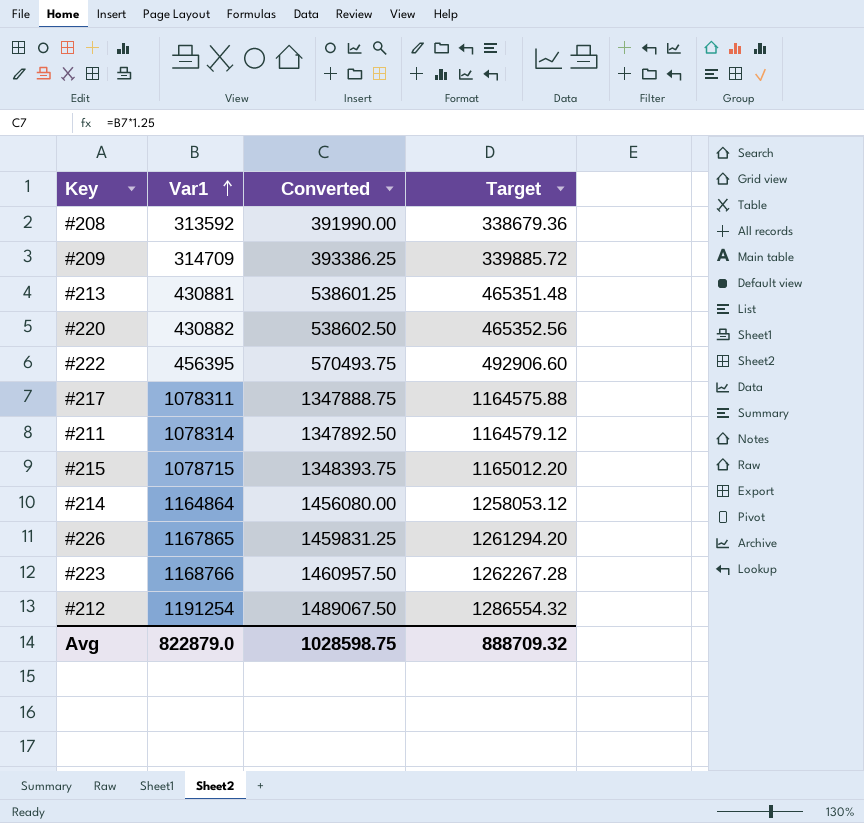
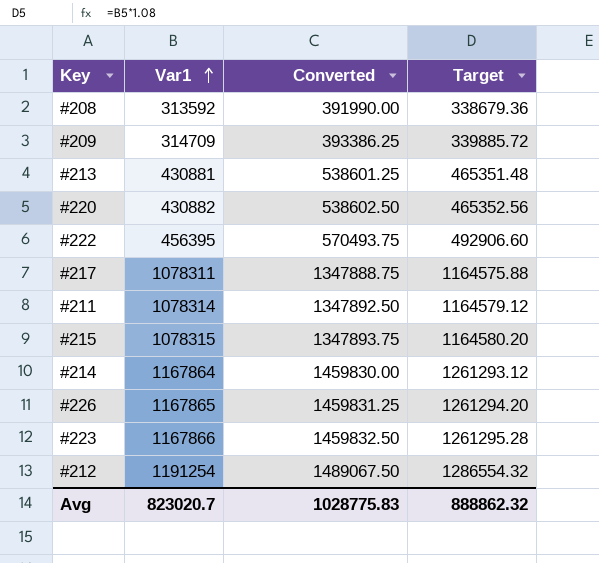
#215 | Var1: 1078715 -> 1078315
#215 | Converted: 1348393.75 -> 1347893.75
#215 | Target: 1165012.20 -> 1164580.20
#214 | Var1: 1164864 -> 1167864
#214 | Converted: 1456080.00 -> 1459830.00
#214 | Target: 1258053.12 -> 1261293.12
#223 | Var1: 1168766 -> 1167866
#223 | Converted: 1460957.50 -> 1459832.50
#223 | Target: 1262267.28 -> 1261295.28
Avg | Var1: 822879.0 -> 823020.7
Avg | Converted: 1028598.75 -> 1028775.83
Avg | Target: 888709.32 -> 888862.32

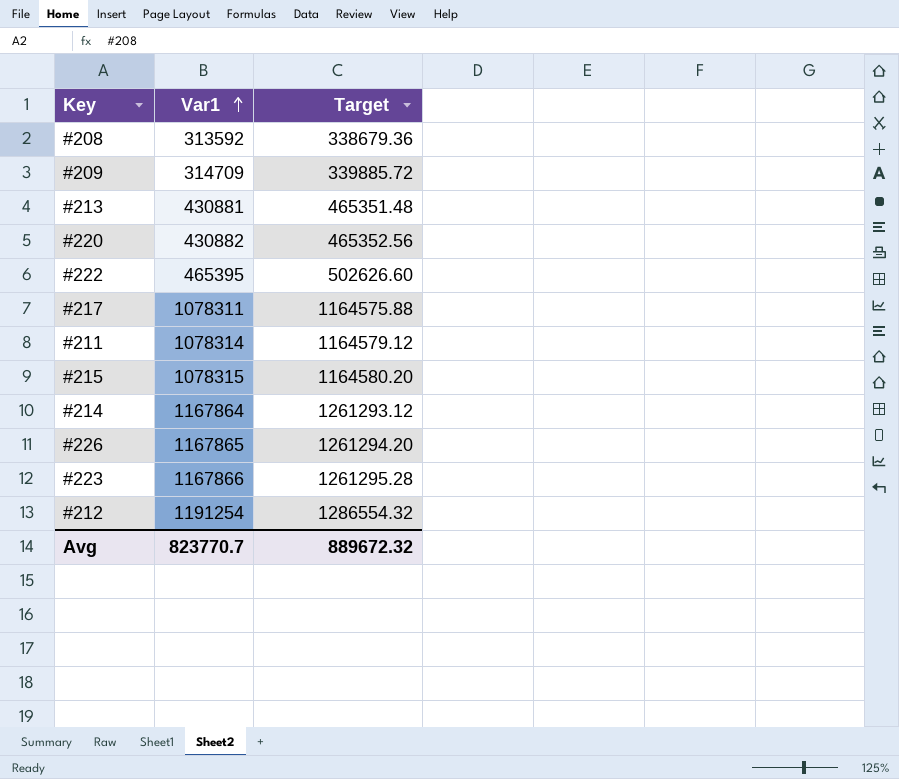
column Converted | formula: [Var1] * 1.25 -> none
#222 | Var1: 456395 -> 465395
#222 | Target: 492906.60 -> 502626.60
Avg | Var1: 823020.7 -> 823770.7
Avg | Target: 888862.32 -> 889672.32

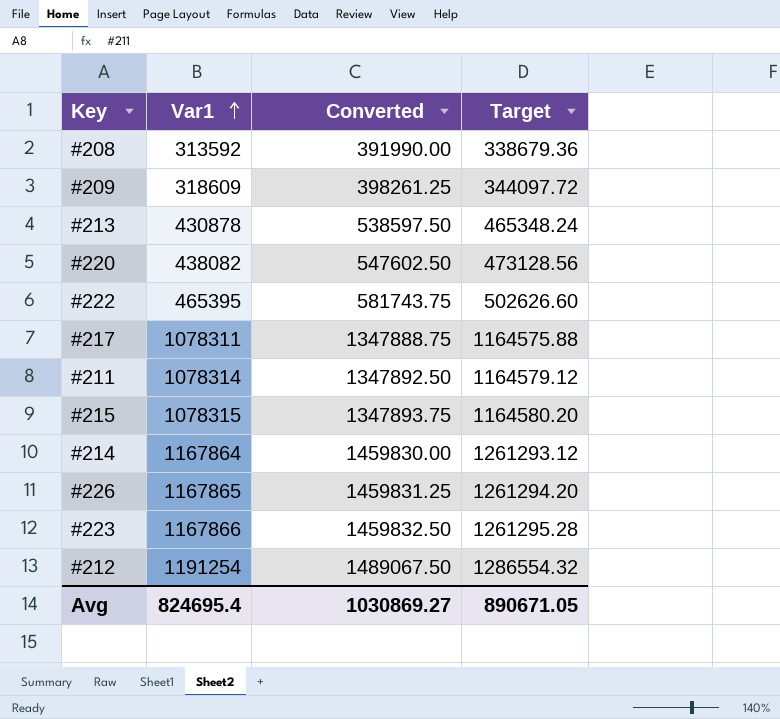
column Converted | formula: none -> [Var1] * 1.25
#209 | Var1: 314709 -> 318609
#209 | Target: 339885.72 -> 344097.72
#213 | Var1: 430881 -> 430878
#213 | Target: 465351.48 -> 465348.24
#220 | Var1: 430882 -> 438082
#220 | Target: 465352.56 -> 473128.56
Avg | Var1: 823770.7 -> 824695.4
Avg | Target: 889672.32 -> 890671.05

